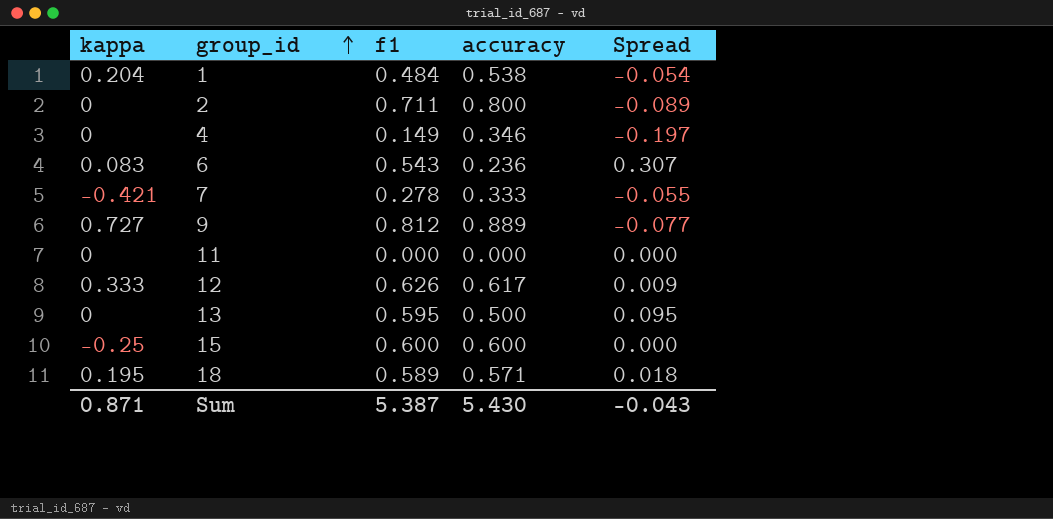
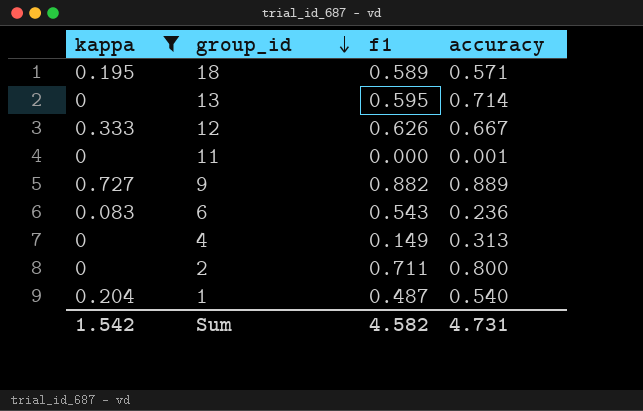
filter: none -> kappa >= 0
row order: group_id ascending -> group_id descending
column Spread | formula: [f1] - [accuracy] -> none
13 | accuracy: 0.500 -> 0.714
12 | accuracy: 0.617 -> 0.667
11 | accuracy: 0.000 -> 0.001
9 | f1: 0.812 -> 0.882
4 | accuracy: 0.346 -> 0.313
1 | f1: 0.484 -> 0.487
1 | accuracy: 0.538 -> 0.540
Sum | kappa: 0.871 -> 1.542
Sum | f1: 5.387 -> 4.582
Sum | accuracy: 5.430 -> 4.731

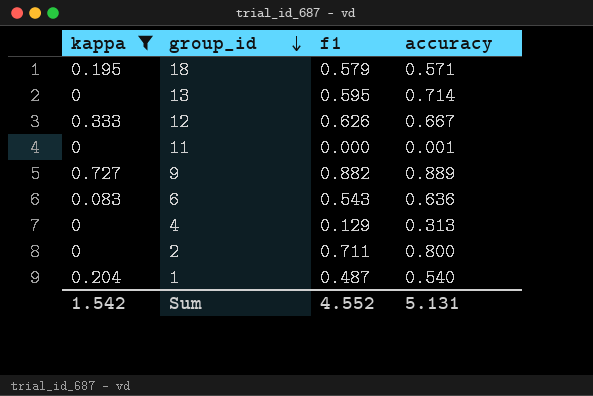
18 | f1: 0.589 -> 0.579
6 | accuracy: 0.236 -> 0.636
4 | f1: 0.149 -> 0.129
Sum | f1: 4.582 -> 4.552
Sum | accuracy: 4.731 -> 5.131

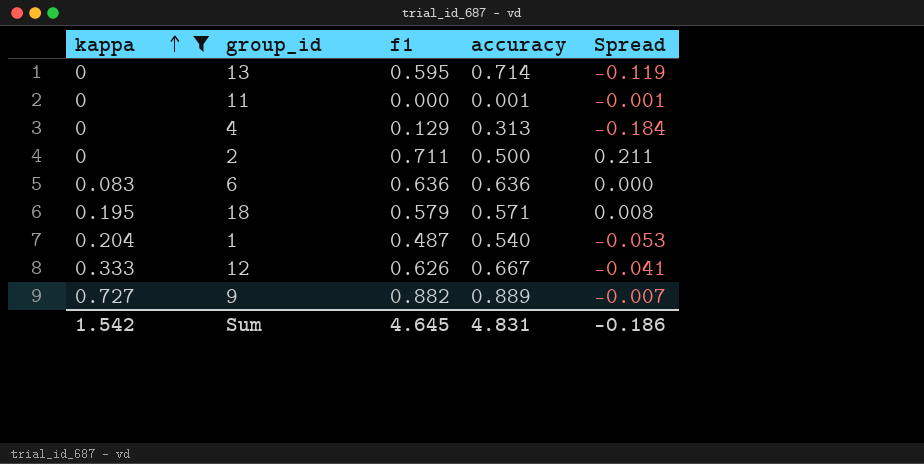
row order: group_id descending -> kappa ascending
column Spread | formula: none -> [f1] - [accuracy]
2 | accuracy: 0.800 -> 0.500
6 | f1: 0.543 -> 0.636
Sum | f1: 4.552 -> 4.645
Sum | accuracy: 5.131 -> 4.831

